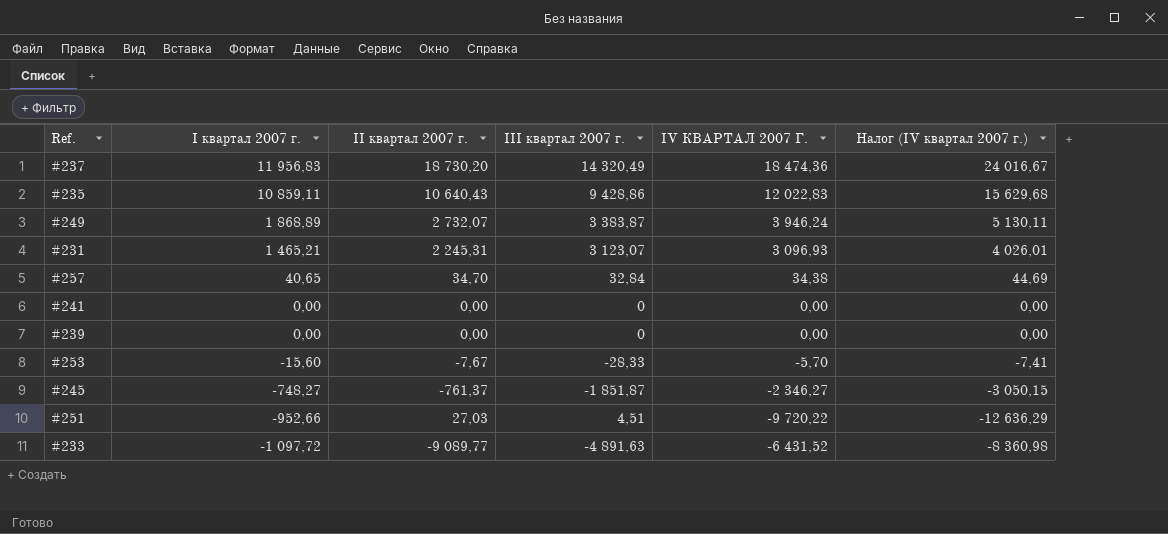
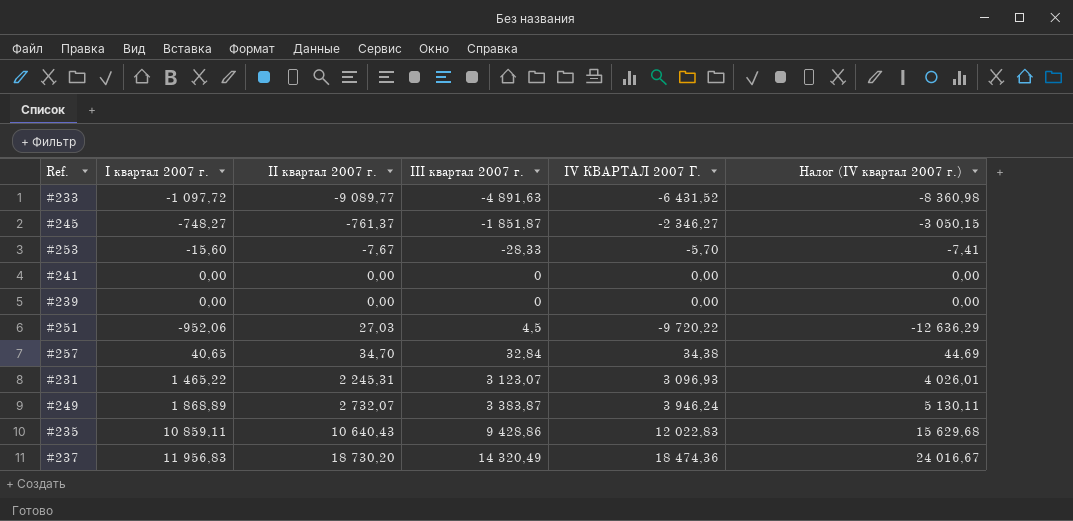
row order: I квартал 2007 г. descending -> II квартал 2007 г. ascending
#251 | I квартал 2007 г.: -952,66 -> -952,06
#251 | III квартал 2007 г.: 4,51 -> 4,5
#231 | I квартал 2007 г.: 1 465,21 -> 1 465,22

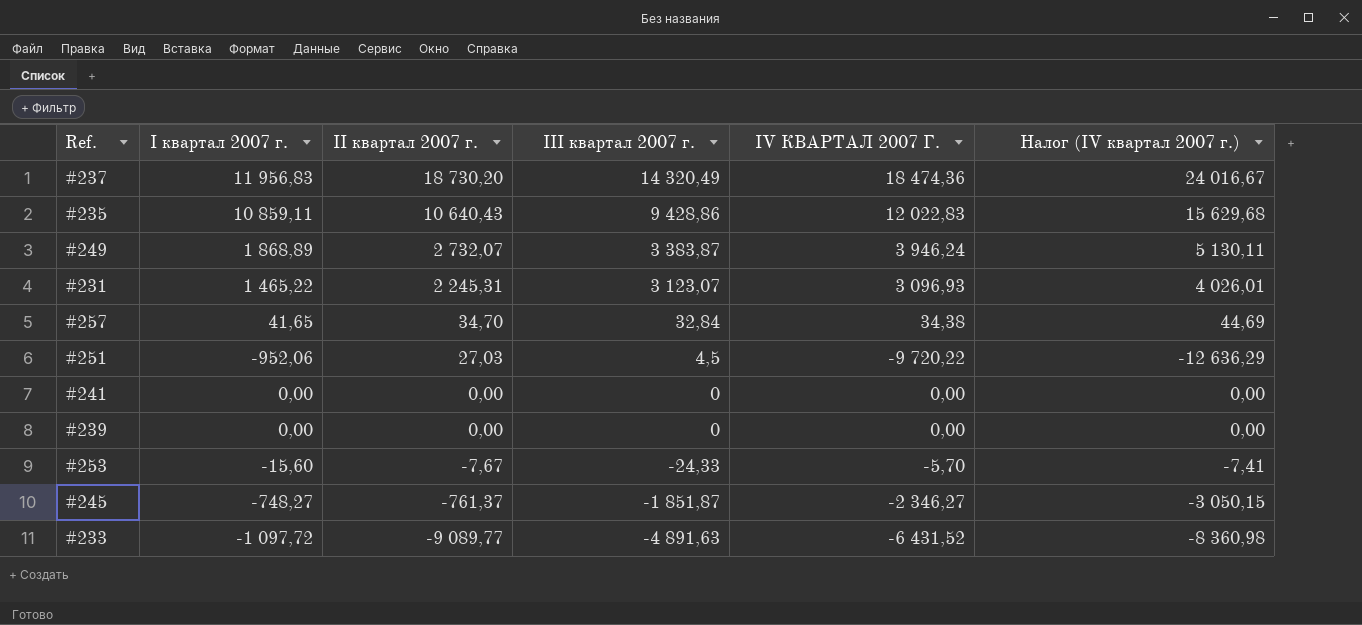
row order: II квартал 2007 г. ascending -> II квартал 2007 г. descending
#257 | I квартал 2007 г.: 40,65 -> 41,65
#253 | III квартал 2007 г.: -28,33 -> -24,33

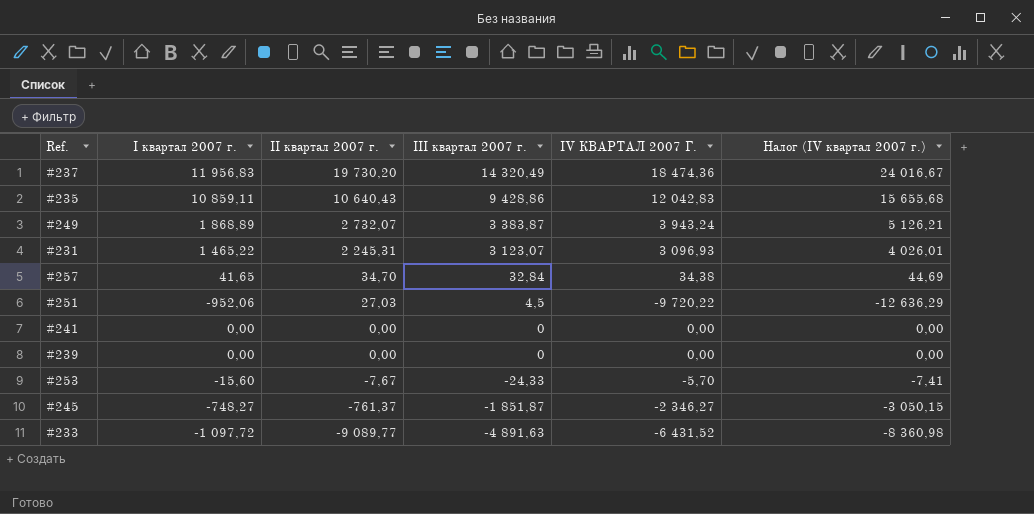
#237 | II квартал 2007 г.: 18 730,20 -> 19 730,20
#235 | IV КВАРТАЛ 2007 Г.: 12 022,83 -> 12 042,83
#235 | Налог (IV квартал 2007 г.): 15 629,68 -> 15 655,68
#249 | IV КВАРТАЛ 2007 Г.: 3 946,24 -> 3 943,24
#249 | Налог (IV квартал 2007 г.): 5 130,11 -> 5 126,21

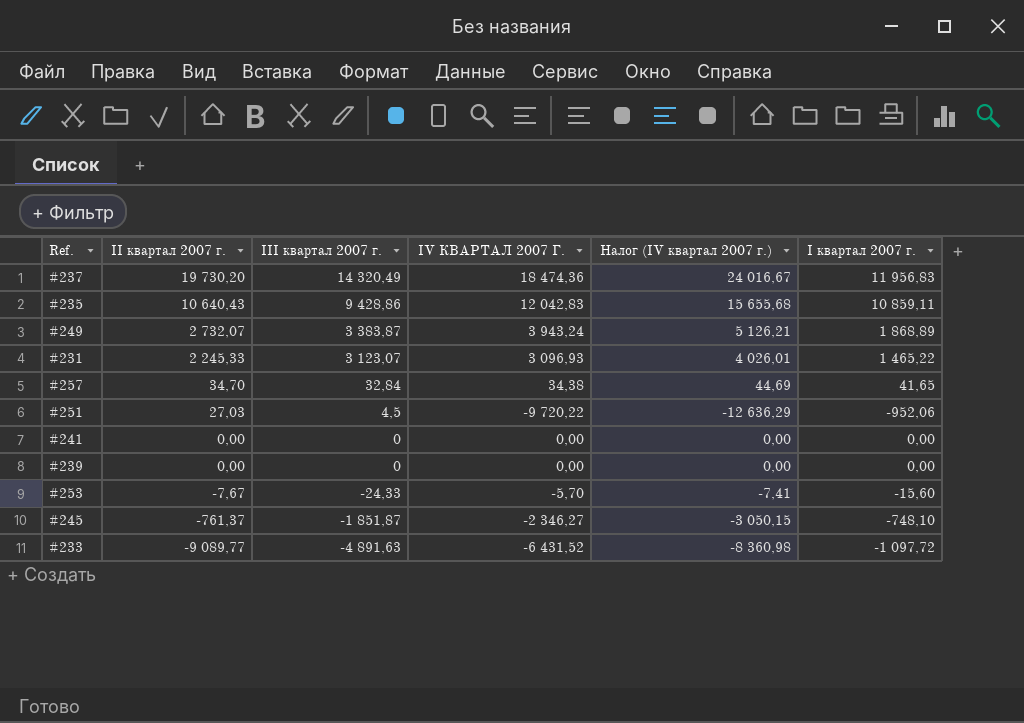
column I квартал 2007 г. | position: 2 -> 6
#231 | II квартал 2007 г.: 2 245,31 -> 2 245,33
#245 | I квартал 2007 г.: -748,27 -> -748,10

